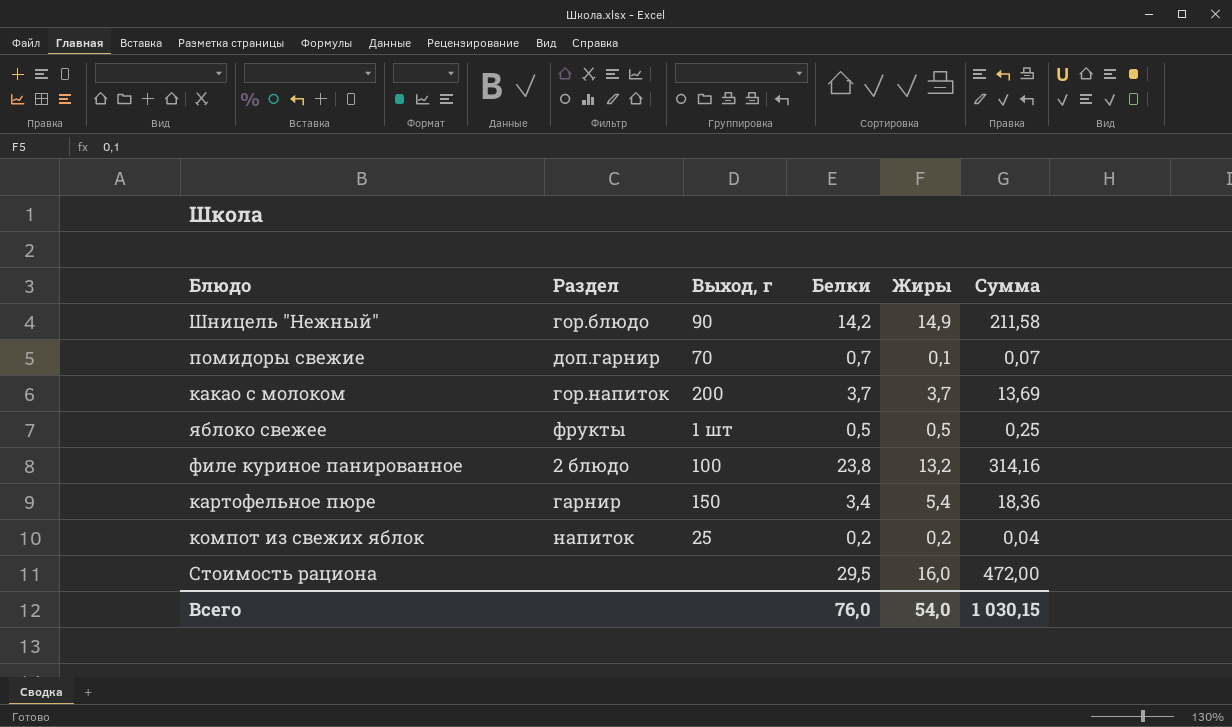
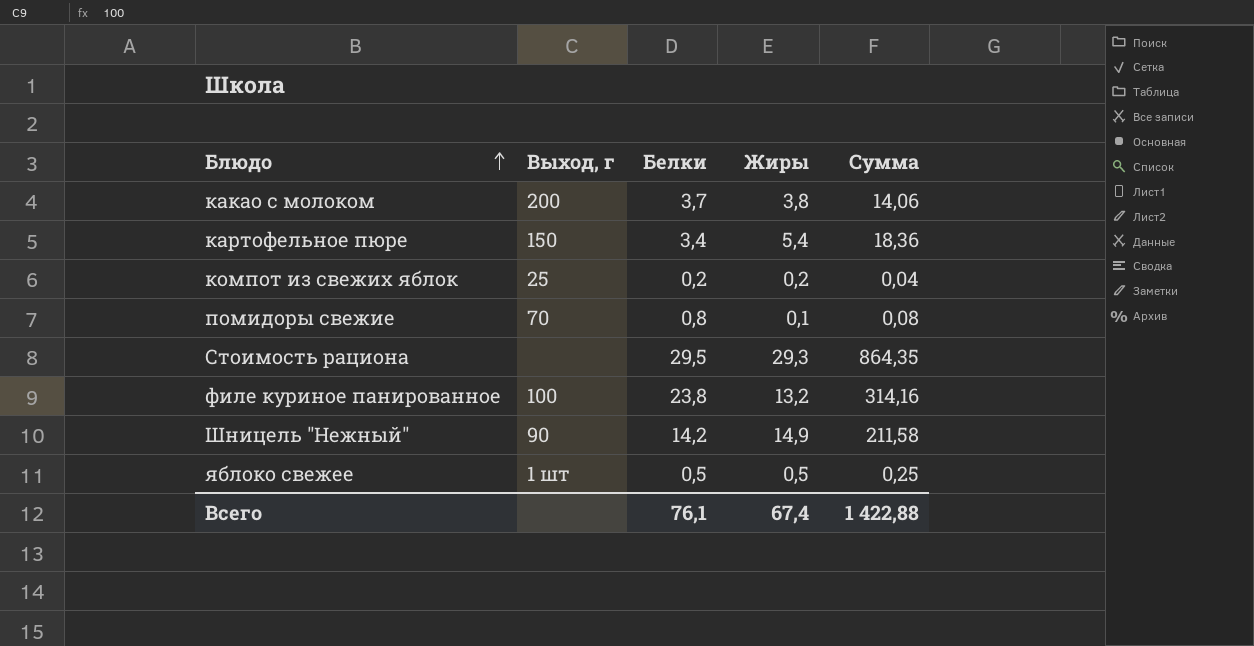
row order: none -> Блюдо ascending
column Раздел | position: 2 -> none
какао с молоком | Жиры: 3,7 -> 3,8
какао с молоком | Сумма: 13,69 -> 14,06
помидоры свежие | Белки: 0,7 -> 0,8
помидоры свежие | Сумма: 0,07 -> 0,08
Стоимость рациона | Жиры: 16,0 -> 29,3
Стоимость рациона | Сумма: 472,00 -> 864,35
Всего | Белки: 76,0 -> 76,1
Всего | Жиры: 54,0 -> 67,4
Всего | Сумма: 1 030,15 -> 1 422,88

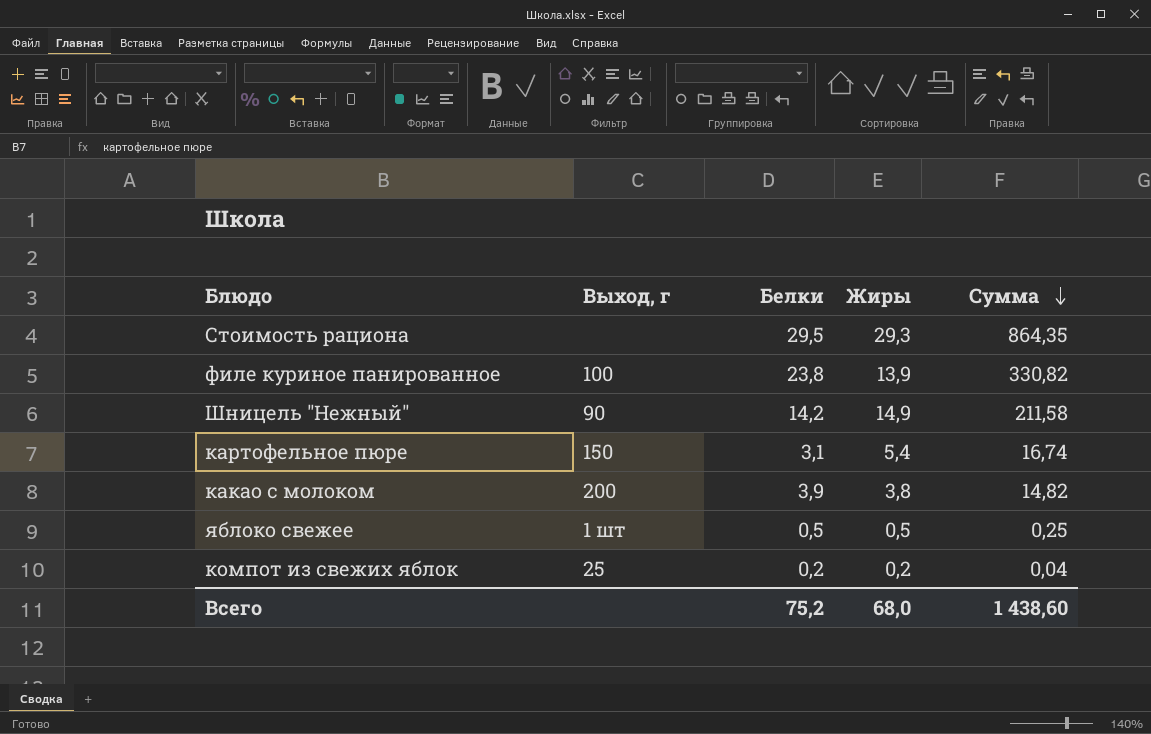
row order: Блюдо ascending -> Сумма descending
row помидоры свежие: 70 | 0,8 | 0,1 | 0,08 -> none
филе куриное панированное | Жиры: 13,2 -> 13,9
филе куриное панированное | Сумма: 314,16 -> 330,82
картофельное пюре | Белки: 3,4 -> 3,1
картофельное пюре | Сумма: 18,36 -> 16,74
какао с молоком | Белки: 3,7 -> 3,9
какао с молоком | Сумма: 14,06 -> 14,82
Всего | Белки: 76,1 -> 75,2
Всего | Жиры: 67,4 -> 68,0
Всего | Сумма: 1 422,88 -> 1 438,60

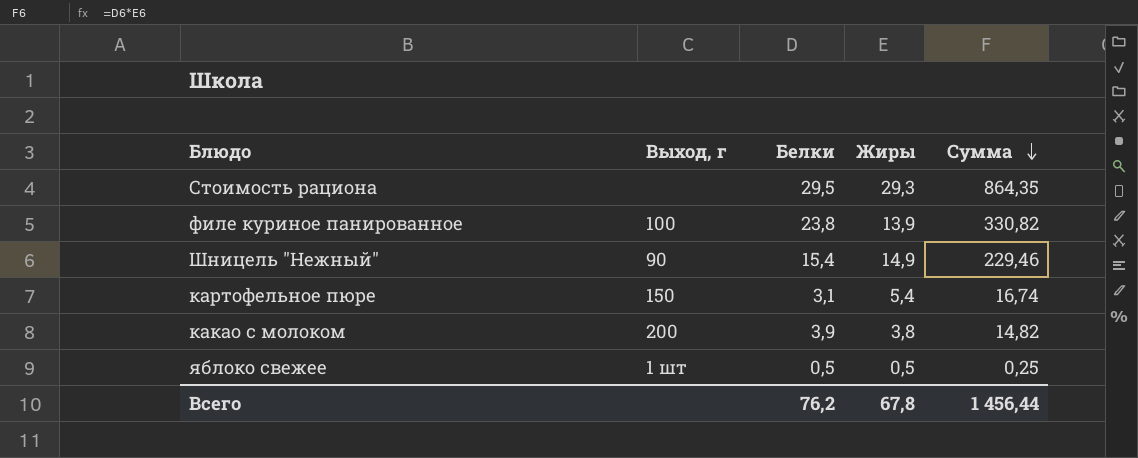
row компот из свежих яблок: 25 | 0,2 | 0,2 | 0,04 -> none
Шницель "Нежный" | Белки: 14,2 -> 15,4
Шницель "Нежный" | Сумма: 211,58 -> 229,46
Всего | Белки: 75,2 -> 76,2
Всего | Жиры: 68,0 -> 67,8
Всего | Сумма: 1 438,60 -> 1 456,44

